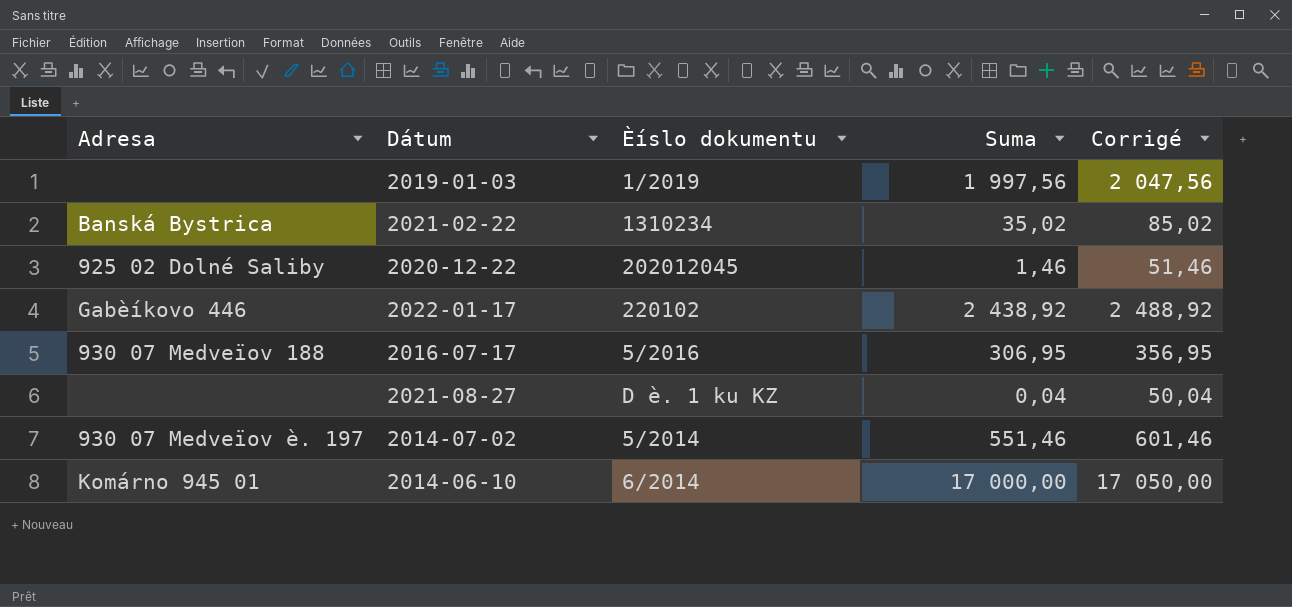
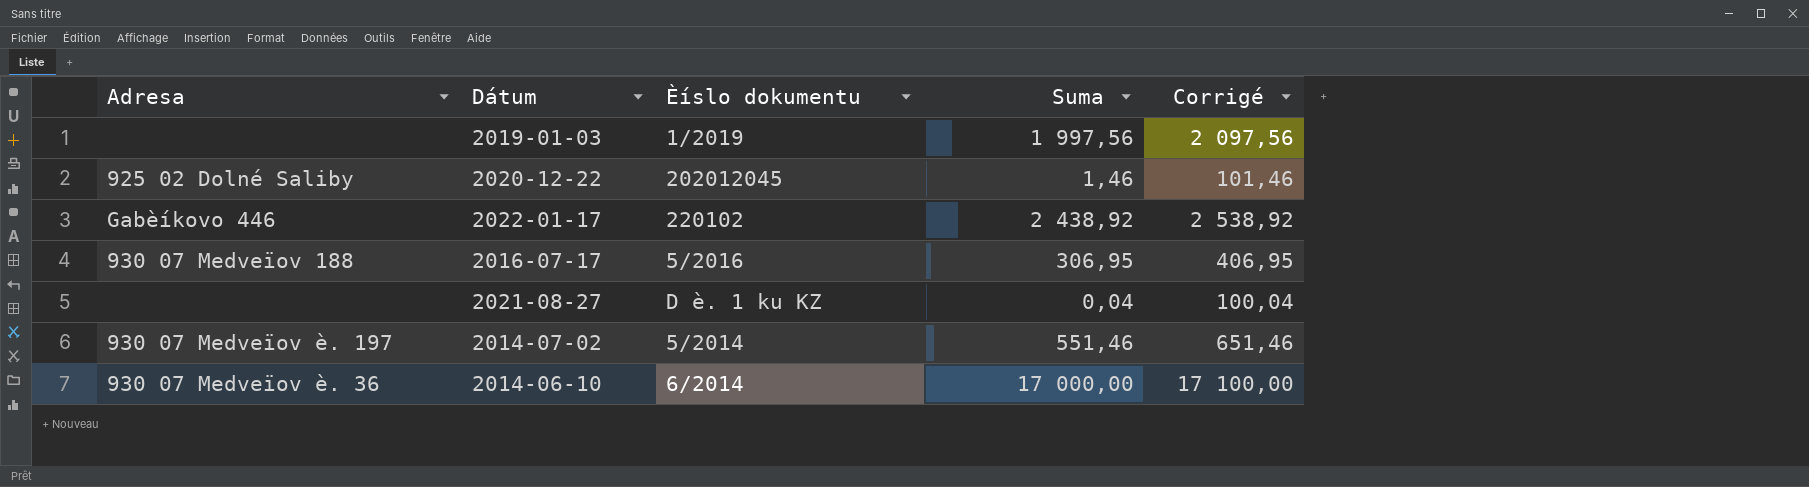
column Corrigé | formula: [Suma] + 50 -> [Suma] + 100
row 2021-02-22: Banská Bystrica | 1310234 | 35,02 | 85,02 -> none
2014-06-10 | Adresa: Komárno 945 01 -> 930 07 Medveïov è. 36

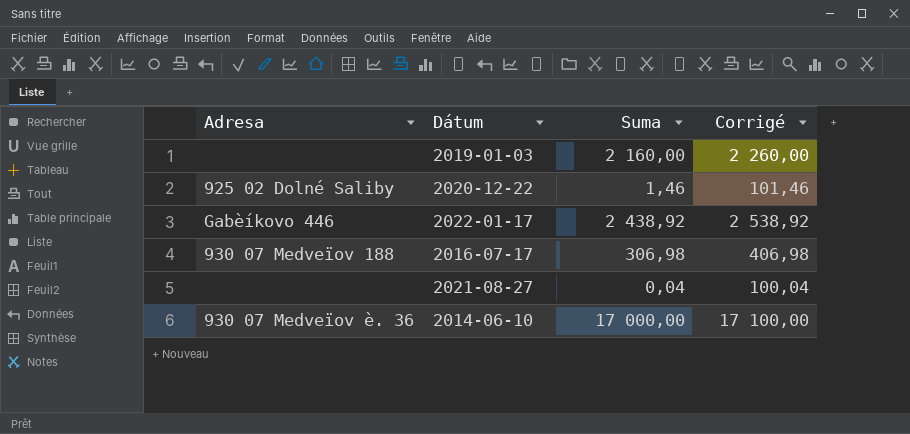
column Èíslo dokumentu | position: 3 -> none
row 2014-07-02: 930 07 Medveïov è. 197 | 5/2014 | 551,46 | 651,46 -> none
2019-01-03 | Suma: 1 997,56 -> 2 160,00
2019-01-03 | Corrigé: 2 097,56 -> 2 260,00
2016-07-17 | Suma: 306,95 -> 306,98
2016-07-17 | Corrigé: 406,95 -> 406,98

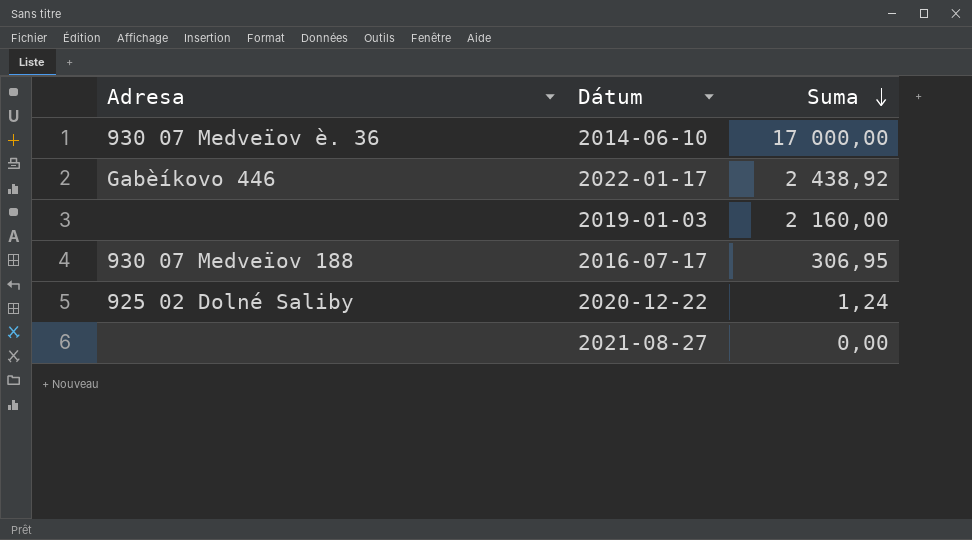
row order: none -> Suma descending
column Corrigé | formula: [Suma] + 100 -> none
2016-07-17 | Suma: 306,98 -> 306,95
2020-12-22 | Suma: 1,46 -> 1,24
2021-08-27 | Suma: 0,04 -> 0,00

